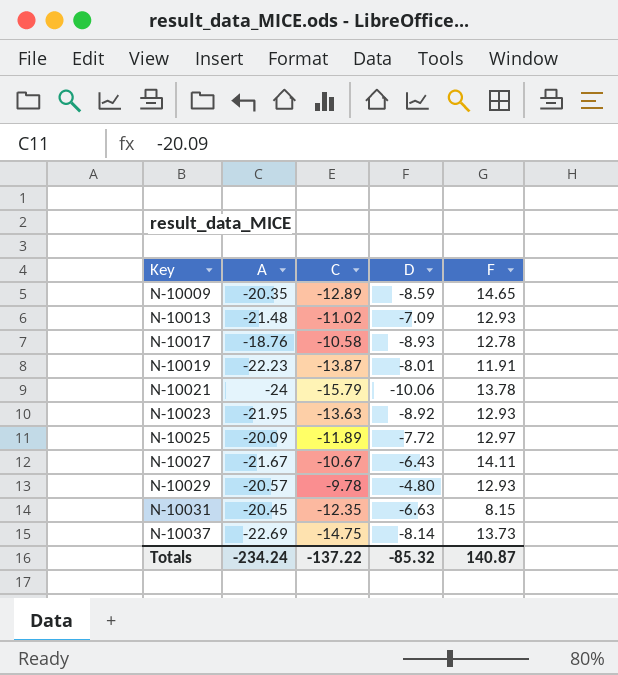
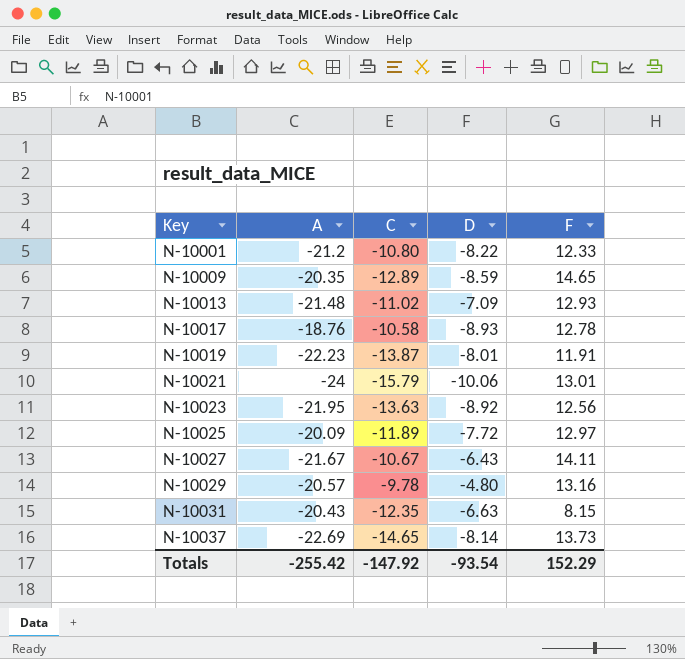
row N-10001: none -> -21.2 | -10.80 | -8.22 | 12.33
N-10021 | F: 13.78 -> 13.01
N-10023 | F: 12.93 -> 12.56
N-10029 | F: 12.93 -> 13.16
N-10031 | A: -20.45 -> -20.43
N-10037 | C: -14.75 -> -14.65
Totals | A: -234.24 -> -255.42
Totals | C: -137.22 -> -147.92
Totals | D: -85.32 -> -93.54
Totals | F: 140.87 -> 152.29

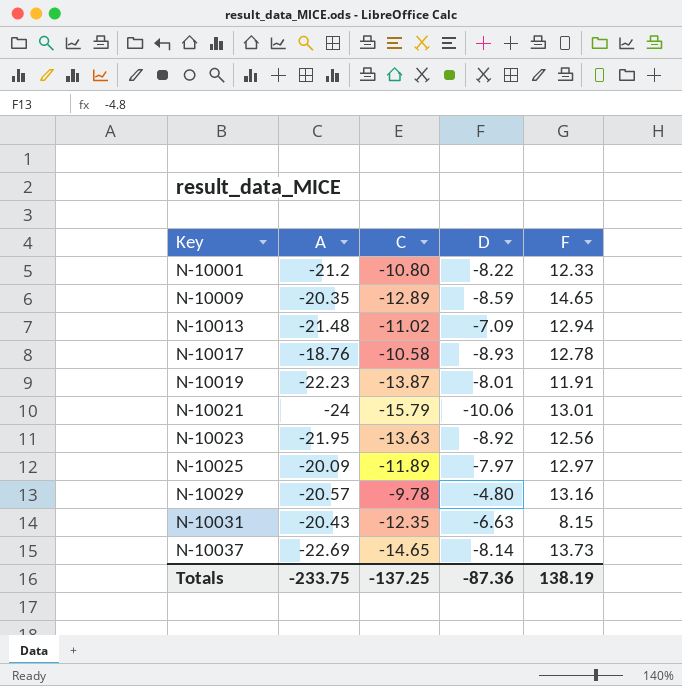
row N-10027: -21.67 | -10.67 | -6.43 | 14.11 -> none
N-10013 | F: 12.93 -> 12.94
N-10025 | D: -7.72 -> -7.97
Totals | A: -255.42 -> -233.75
Totals | C: -147.92 -> -137.25
Totals | D: -93.54 -> -87.36
Totals | F: 152.29 -> 138.19

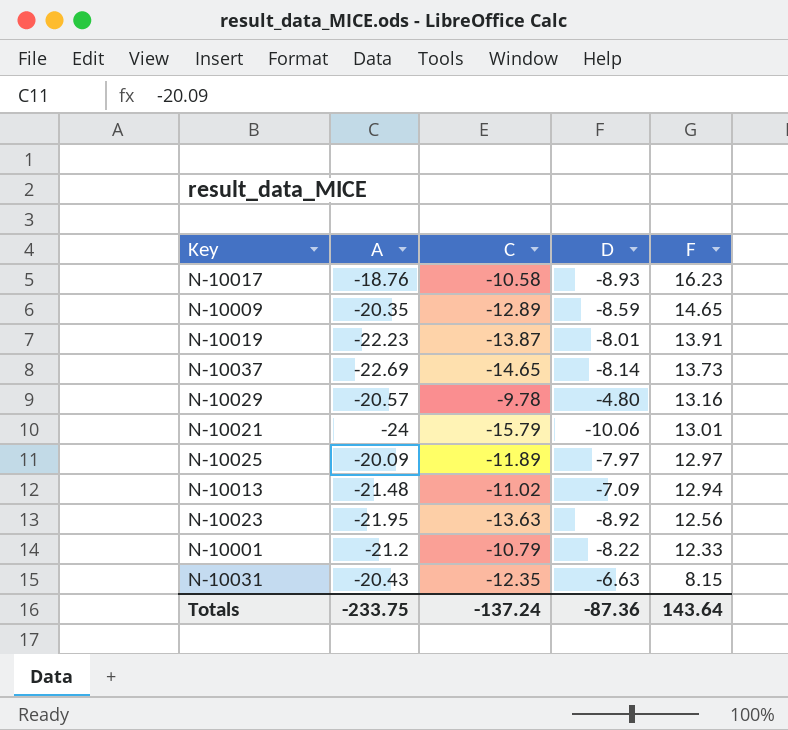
row order: Key ascending -> F descending
N-10017 | F: 12.78 -> 16.23
N-10019 | F: 11.91 -> 13.91
N-10001 | C: -10.80 -> -10.79
Totals | C: -137.25 -> -137.24
Totals | F: 138.19 -> 143.64

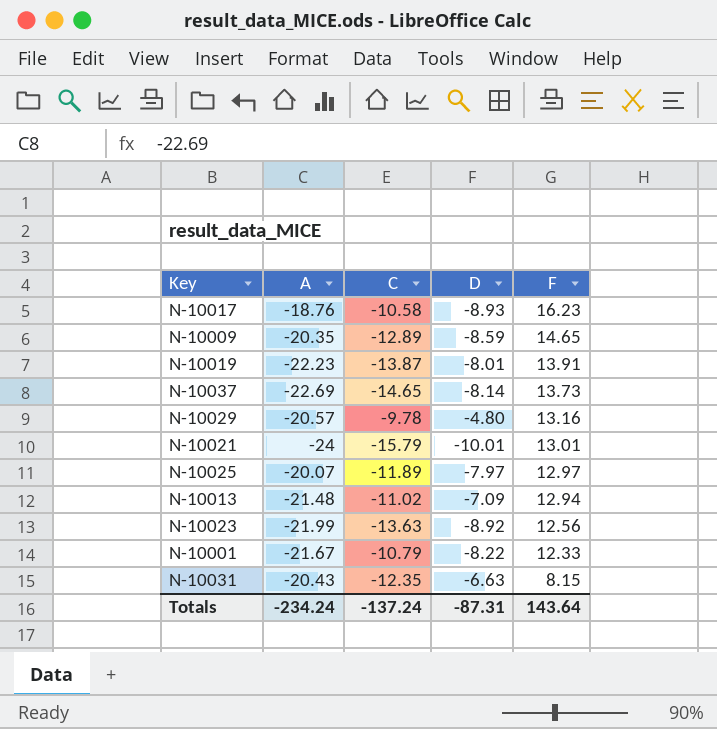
N-10021 | D: -10.06 -> -10.01
N-10025 | A: -20.09 -> -20.07
N-10023 | A: -21.95 -> -21.99
N-10001 | A: -21.2 -> -21.67
Totals | A: -233.75 -> -234.24
Totals | D: -87.36 -> -87.31

